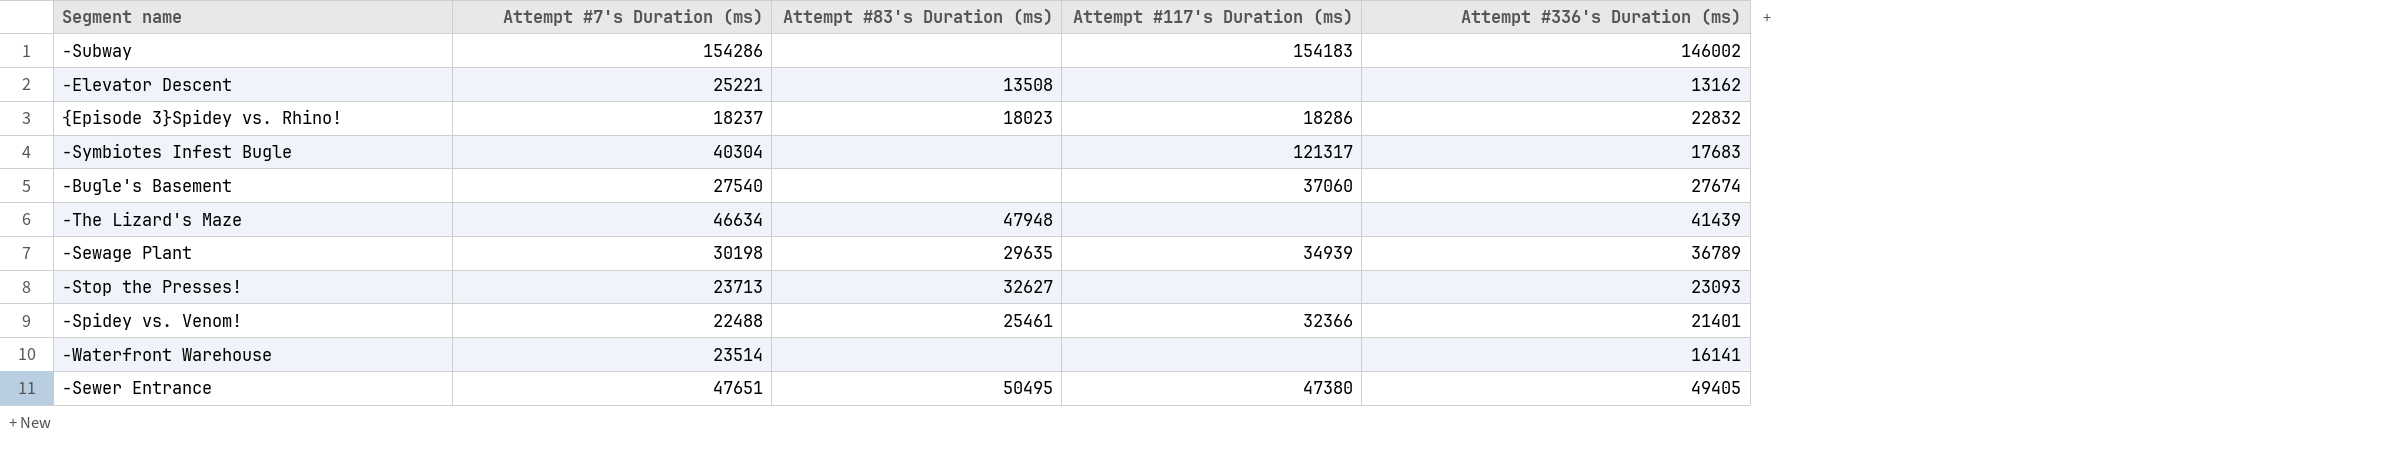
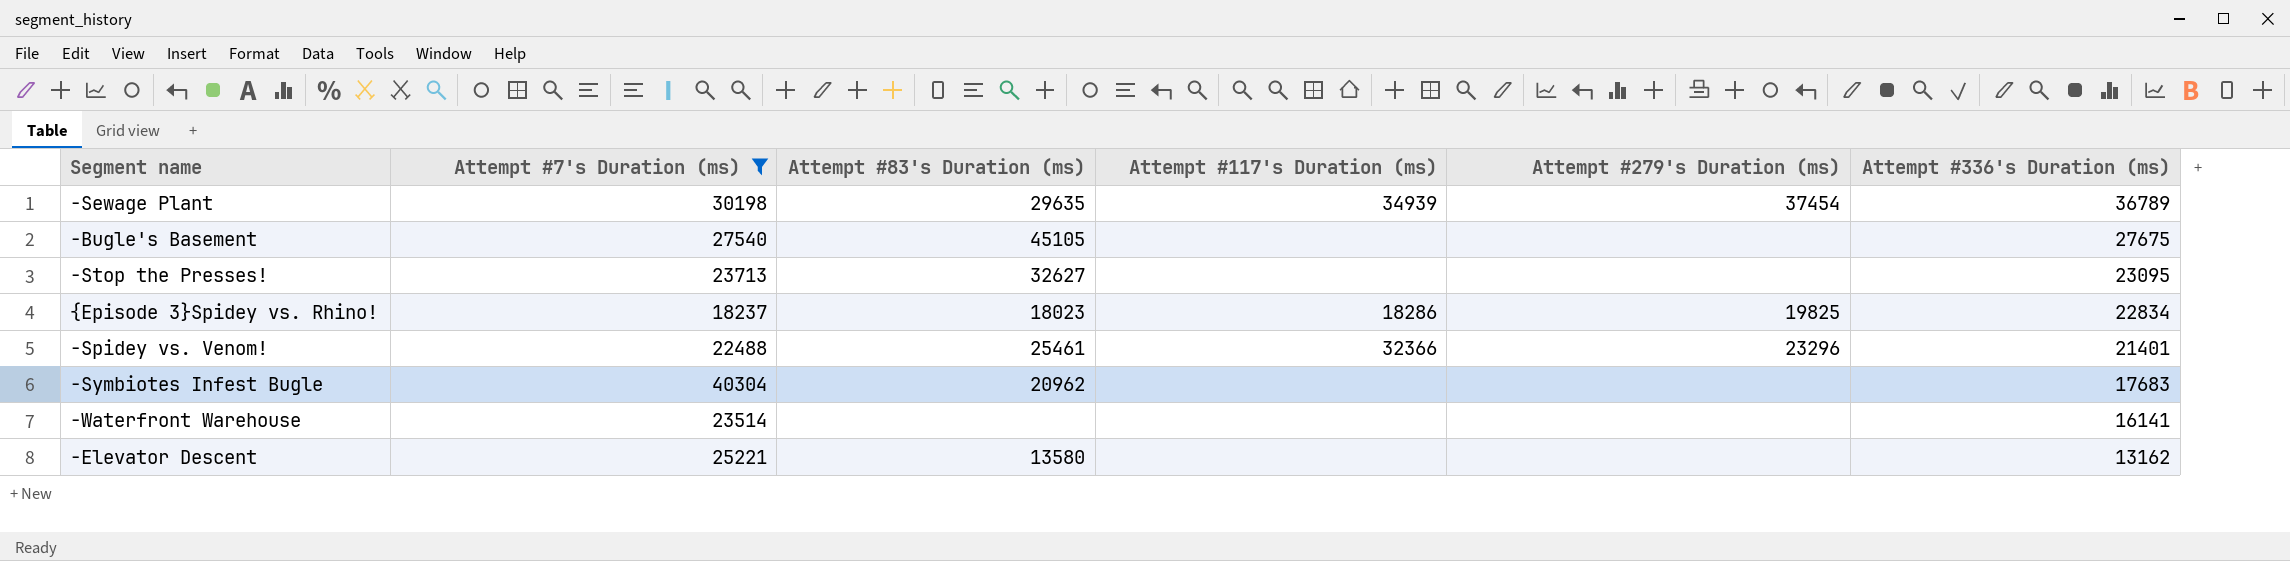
filter: none -> Attempt #7's Duration (ms) <= 40304
row order: none -> Attempt #336's Duration (ms) descending
column Attempt #279's Duration (ms) | position: none -> 5
-Bugle's Basement | Attempt #83's Duration (ms): none -> 45105
-Bugle's Basement | Attempt #117's Duration (ms): 37060 -> none
-Bugle's Basement | Attempt #336's Duration (ms): 27674 -> 27675
-Stop the Presses! | Attempt #336's Duration (ms): 23093 -> 23095
{Episode 3}Spidey vs. Rhino! | Attempt #336's Duration (ms): 22832 -> 22834
-Symbiotes Infest Bugle | Attempt #83's Duration (ms): none -> 20962
-Symbiotes Infest Bugle | Attempt #117's Duration (ms): 121317 -> none
-Elevator Descent | Attempt #83's Duration (ms): 13508 -> 13580

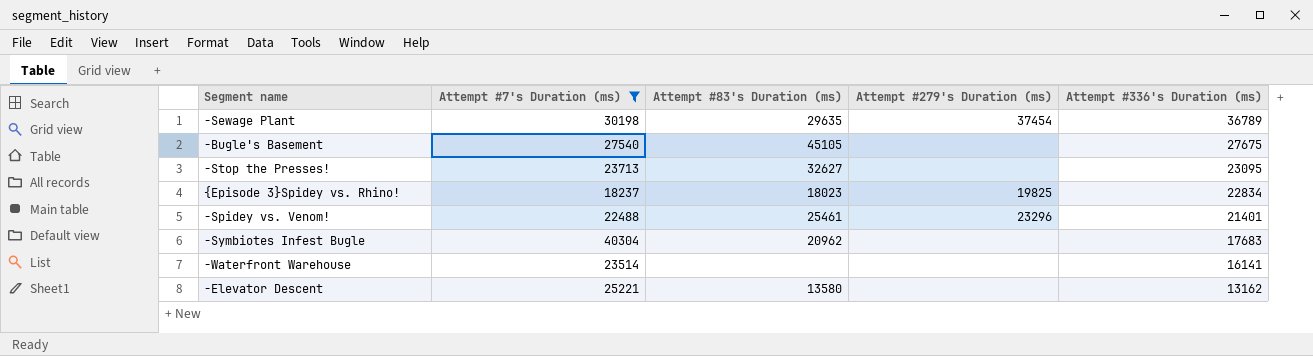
column Attempt #117's Duration (ms) | position: 4 -> none

